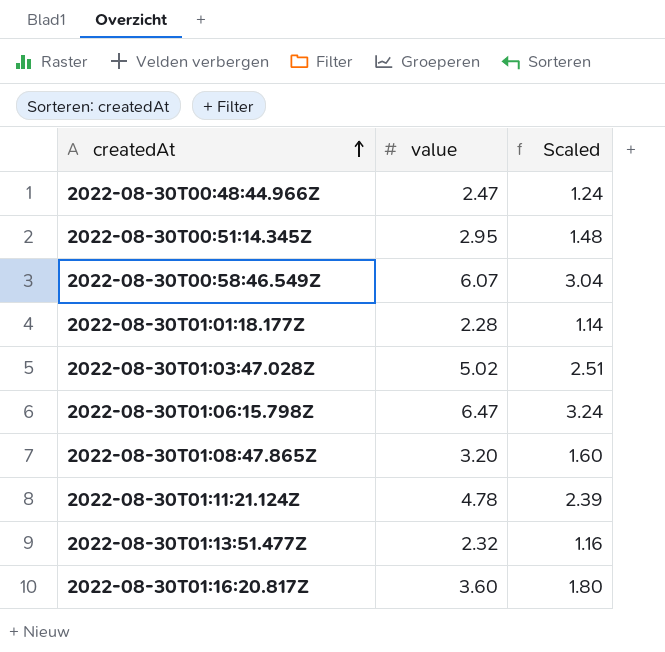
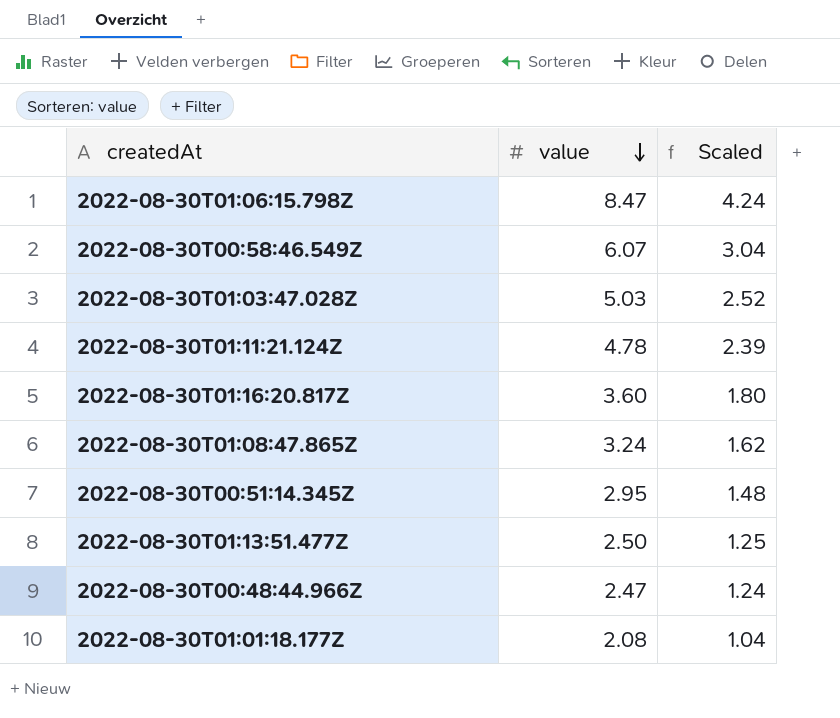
row order: createdAt ascending -> value descending
2022-08-30T01:06:15.798Z | value: 6.47 -> 8.47
2022-08-30T01:06:15.798Z | Scaled: 3.24 -> 4.24
2022-08-30T01:03:47.028Z | value: 5.02 -> 5.03
2022-08-30T01:03:47.028Z | Scaled: 2.51 -> 2.52
2022-08-30T01:08:47.865Z | value: 3.20 -> 3.24
2022-08-30T01:08:47.865Z | Scaled: 1.60 -> 1.62
2022-08-30T01:13:51.477Z | value: 2.32 -> 2.50
2022-08-30T01:13:51.477Z | Scaled: 1.16 -> 1.25
2022-08-30T01:01:18.177Z | value: 2.28 -> 2.08
2022-08-30T01:01:18.177Z | Scaled: 1.14 -> 1.04

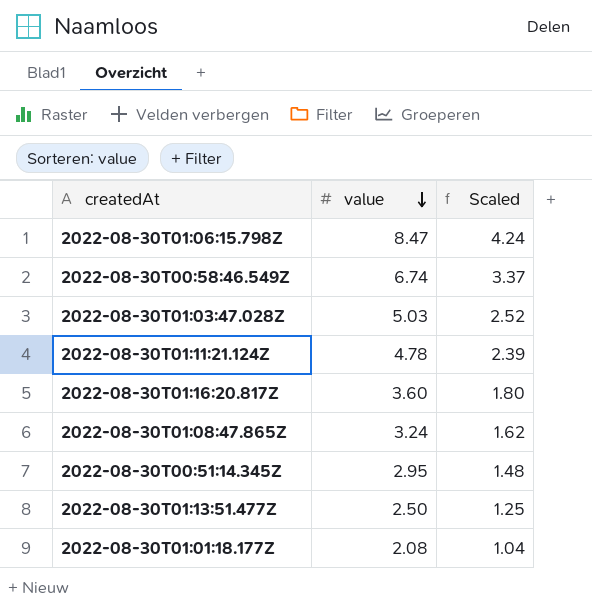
row 2022-08-30T00:48:44.966Z: 2.47 | 1.24 -> none
2022-08-30T00:58:46.549Z | value: 6.07 -> 6.74
2022-08-30T00:58:46.549Z | Scaled: 3.04 -> 3.37

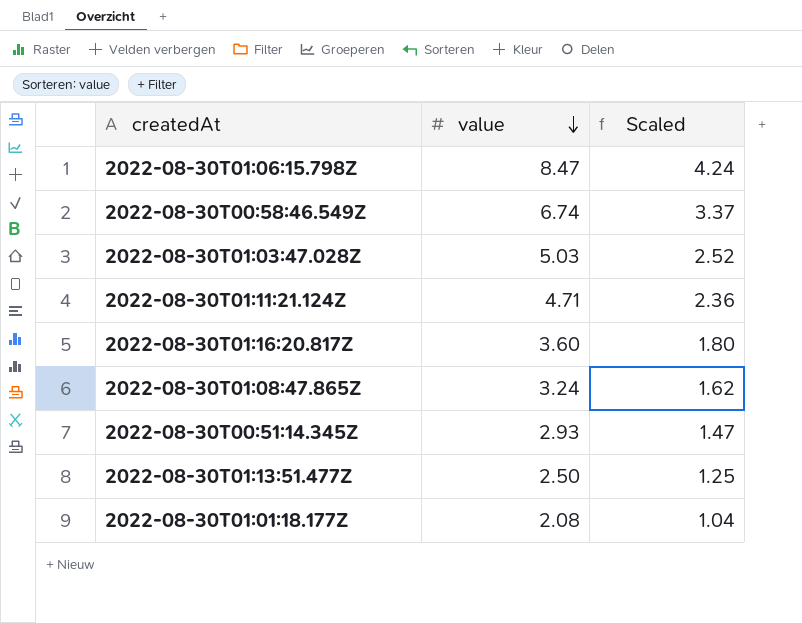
2022-08-30T01:11:21.124Z | value: 4.78 -> 4.71
2022-08-30T01:11:21.124Z | Scaled: 2.39 -> 2.36
2022-08-30T00:51:14.345Z | value: 2.95 -> 2.93
2022-08-30T00:51:14.345Z | Scaled: 1.48 -> 1.47

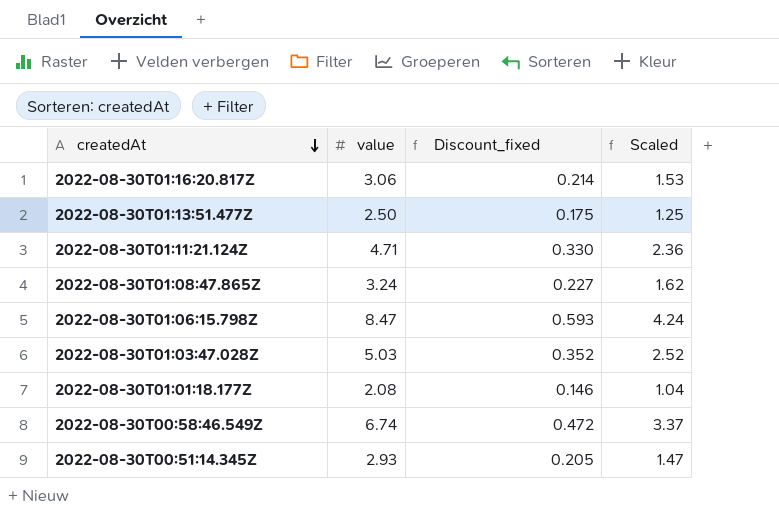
row order: value descending -> createdAt descending
column Discount_fixed | formula: none -> [value] * 0.07
2022-08-30T01:16:20.817Z | value: 3.60 -> 3.06
2022-08-30T01:16:20.817Z | Scaled: 1.80 -> 1.53

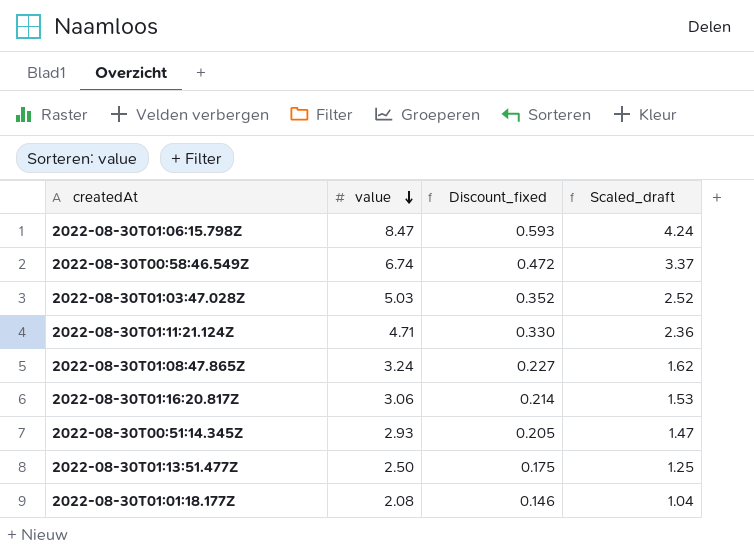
row order: createdAt descending -> value descending
column name: Scaled -> Scaled_draft

